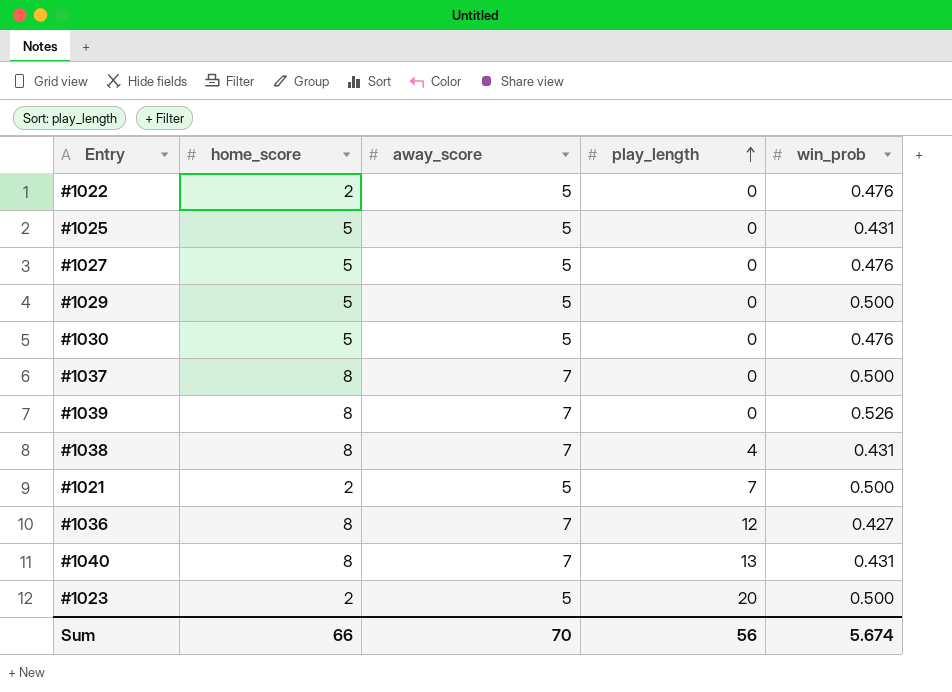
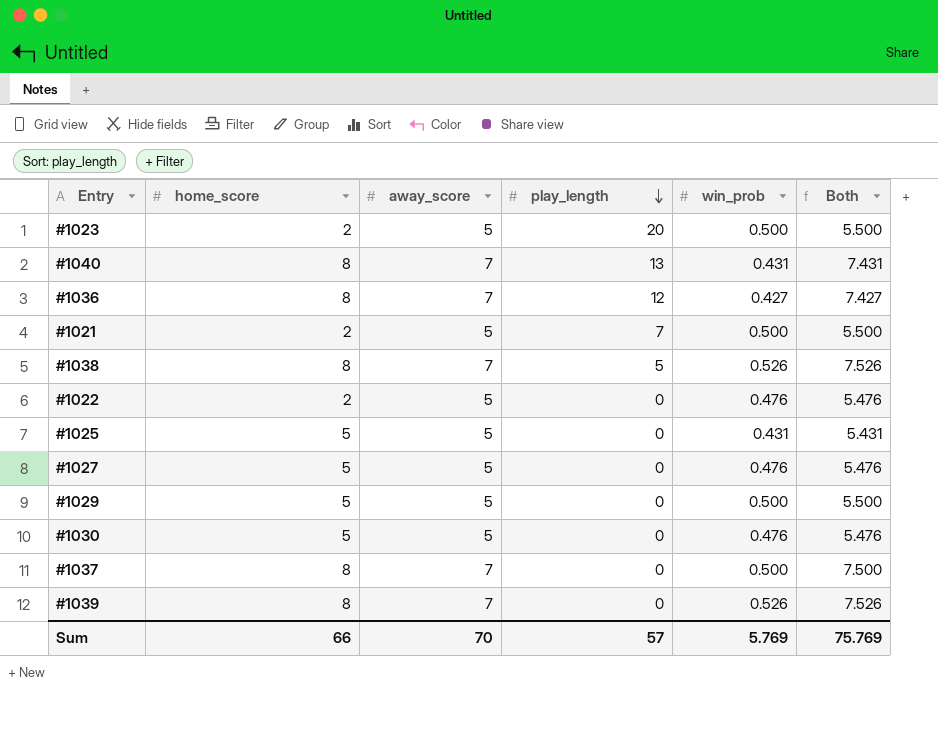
row order: play_length ascending -> play_length descending
column Both | formula: none -> [away_score] + [win_prob]
#1038 | play_length: 4 -> 5
#1038 | win_prob: 0.431 -> 0.526
Sum | play_length: 56 -> 57
Sum | win_prob: 5.674 -> 5.769

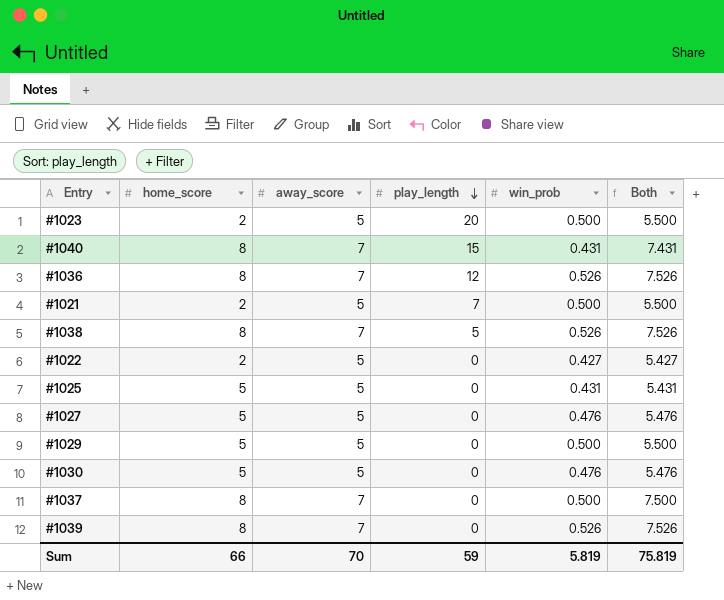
#1040 | play_length: 13 -> 15
#1036 | win_prob: 0.427 -> 0.526
#1036 | Both: 7.427 -> 7.526
#1022 | win_prob: 0.476 -> 0.427
#1022 | Both: 5.476 -> 5.427
Sum | play_length: 57 -> 59
Sum | win_prob: 5.769 -> 5.819
Sum | Both: 75.769 -> 75.819

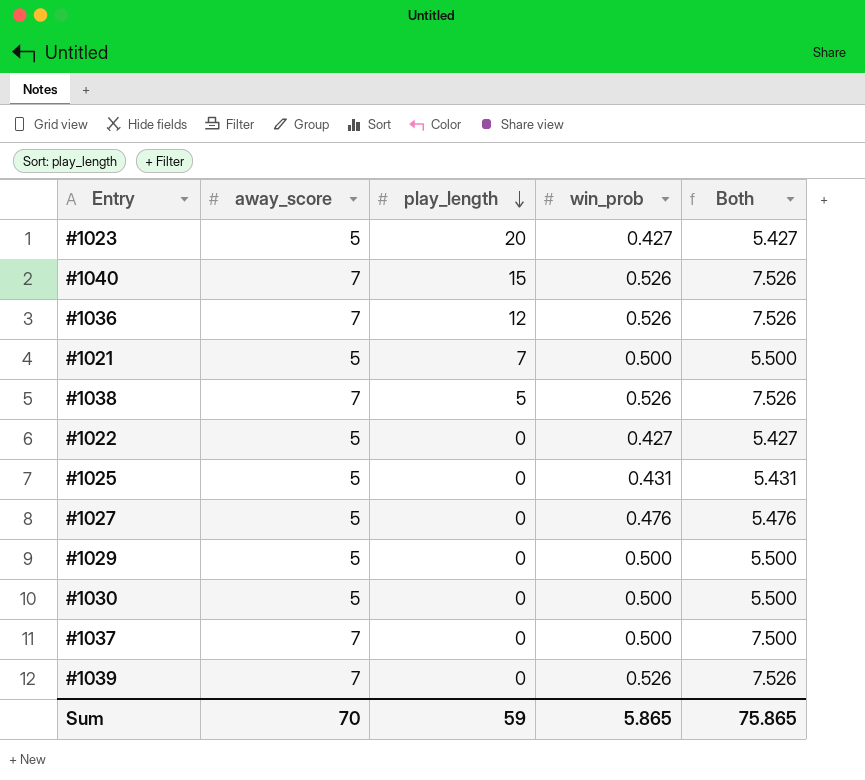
column home_score | position: 2 -> none
#1023 | win_prob: 0.500 -> 0.427
#1023 | Both: 5.500 -> 5.427
#1040 | win_prob: 0.431 -> 0.526
#1040 | Both: 7.431 -> 7.526
#1030 | win_prob: 0.476 -> 0.500
#1030 | Both: 5.476 -> 5.500
Sum | win_prob: 5.819 -> 5.865
Sum | Both: 75.819 -> 75.865

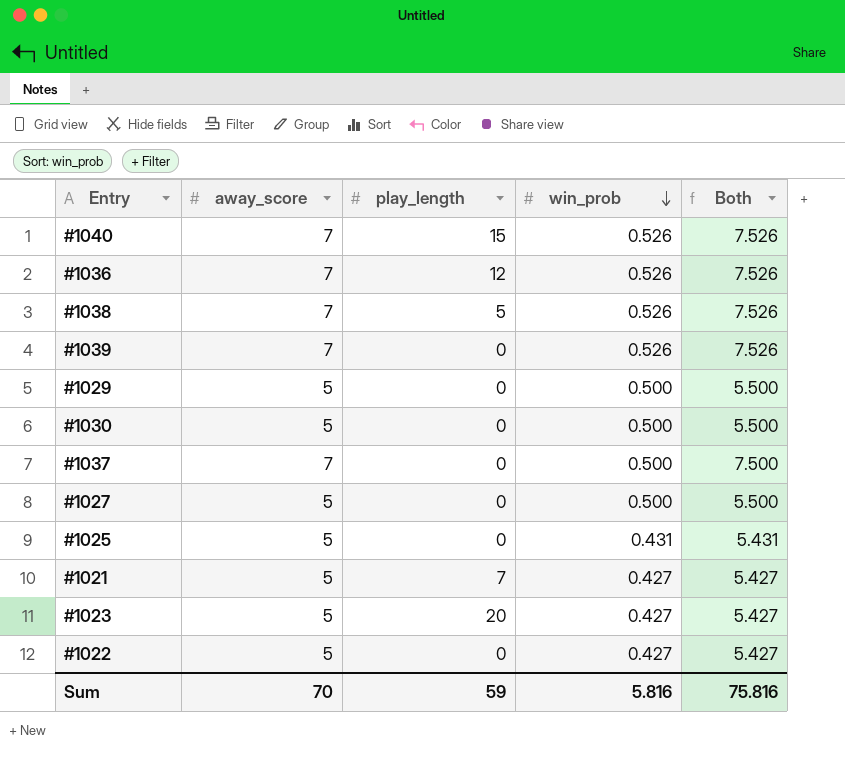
row order: play_length descending -> win_prob descending
#1027 | win_prob: 0.476 -> 0.500
#1027 | Both: 5.476 -> 5.500
#1021 | win_prob: 0.500 -> 0.427
#1021 | Both: 5.500 -> 5.427
Sum | win_prob: 5.865 -> 5.816
Sum | Both: 75.865 -> 75.816

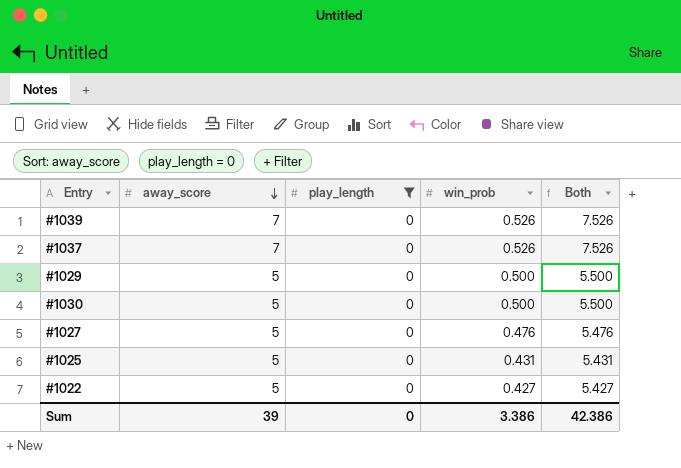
filter: none -> play_length = 0
row order: win_prob descending -> away_score descending
#1037 | win_prob: 0.500 -> 0.526
#1037 | Both: 7.500 -> 7.526
#1027 | win_prob: 0.500 -> 0.476
#1027 | Both: 5.500 -> 5.476
Sum | away_score: 70 -> 39
Sum | play_length: 59 -> 0
Sum | win_prob: 5.816 -> 3.386
Sum | Both: 75.816 -> 42.386

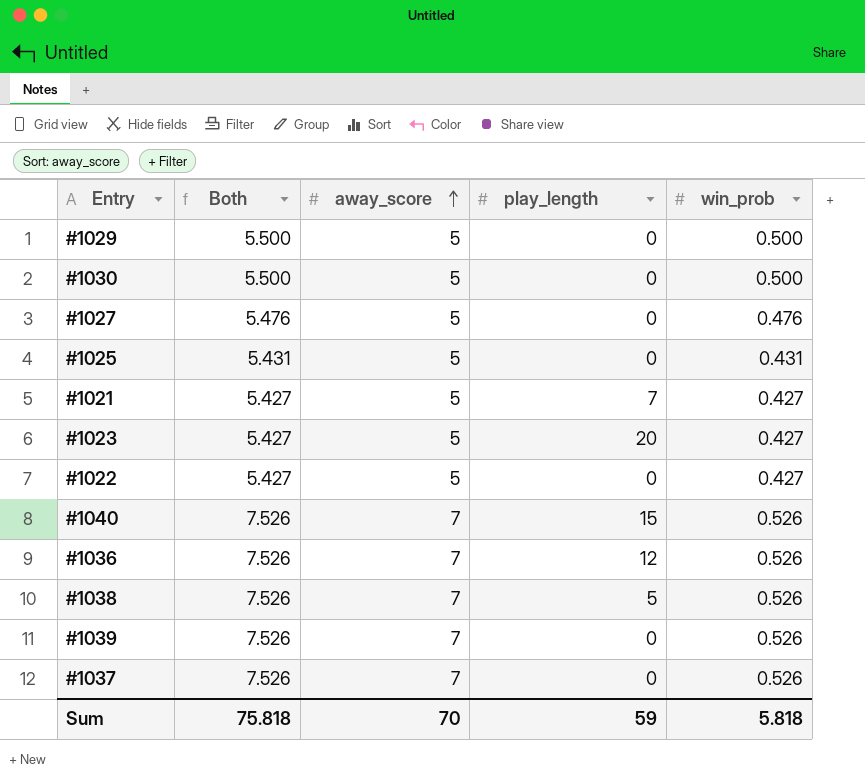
filter: play_length = 0 -> none
row order: away_score descending -> away_score ascending
column Both | position: 5 -> 2
Sum | Both: 42.386 -> 75.818
Sum | away_score: 39 -> 70
Sum | play_length: 0 -> 59
Sum | win_prob: 3.386 -> 5.818

